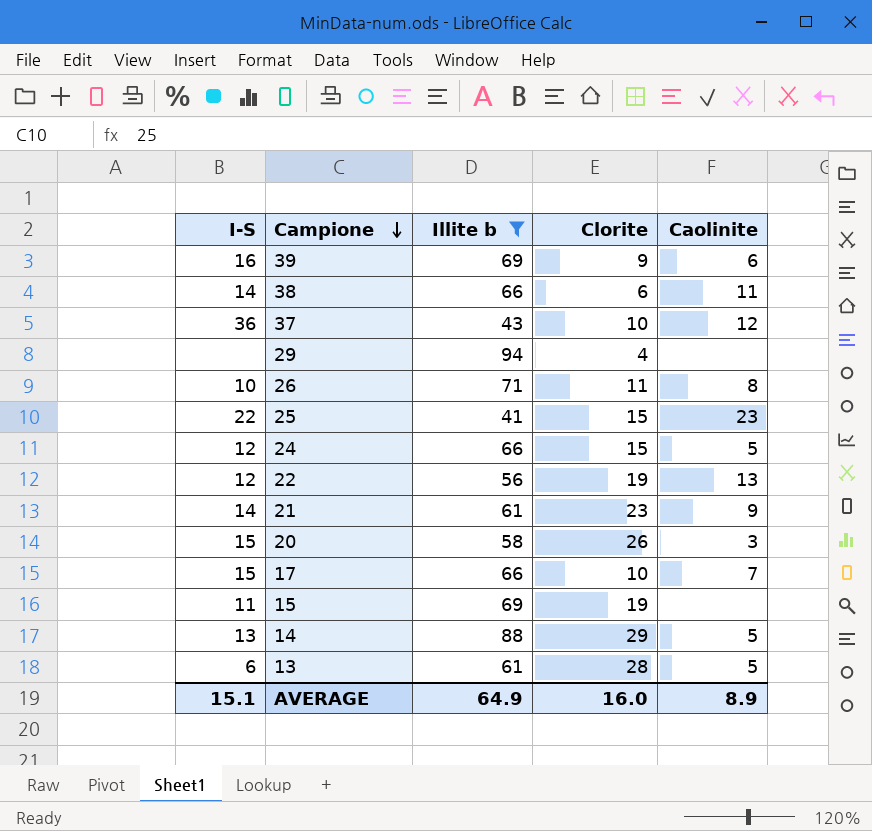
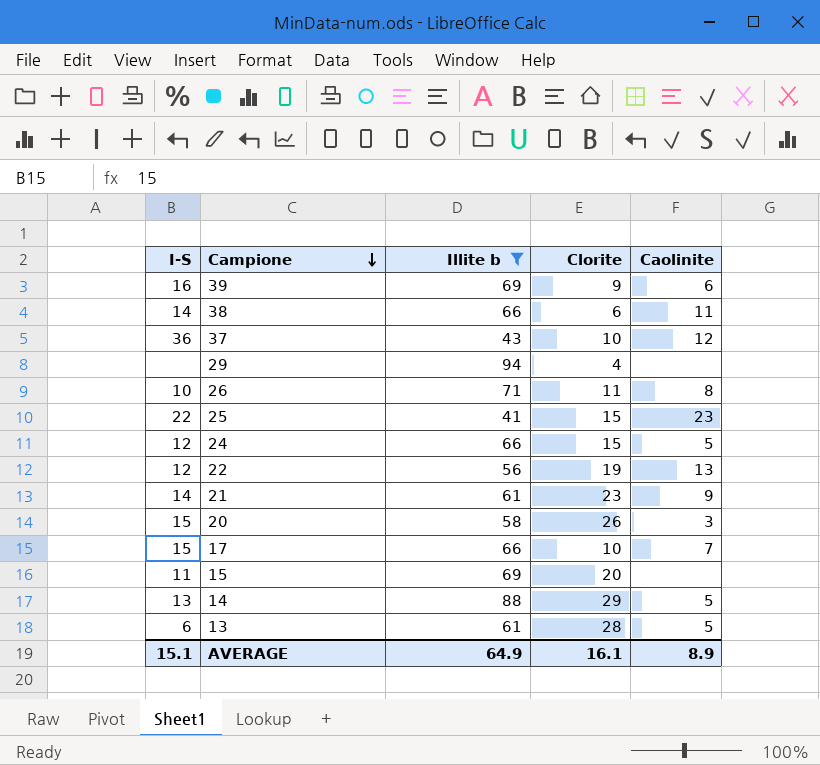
15 | Clorite: 19 -> 20
AVERAGE | Clorite: 16.0 -> 16.1

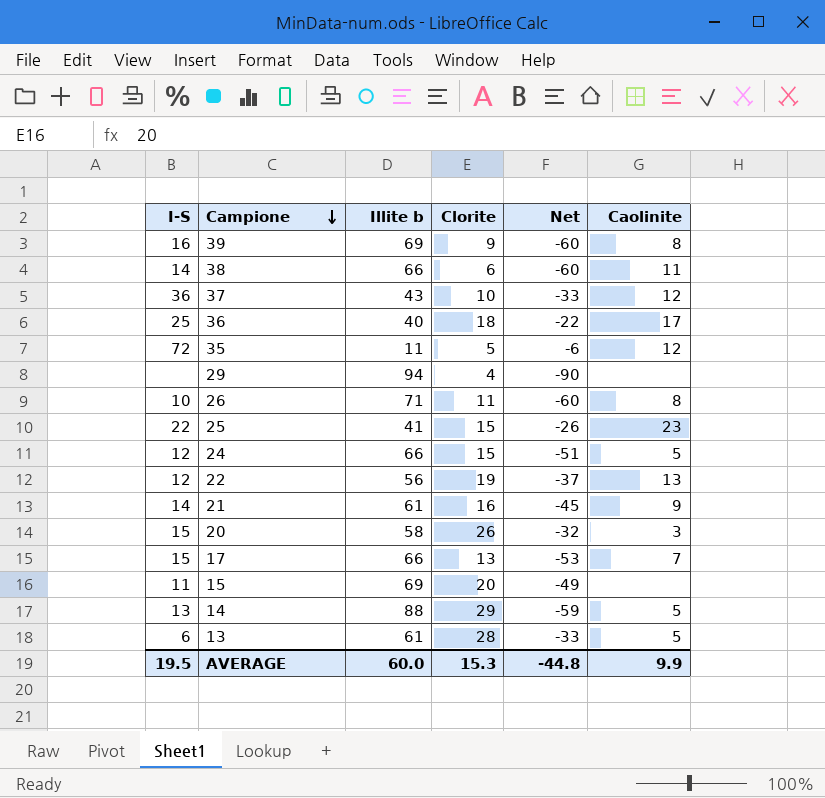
filter: Illite b >= 41 -> none
column Net | formula: none -> [Clorite] - [Illite b]
39 | Caolinite: 6 -> 8
21 | Clorite: 23 -> 16
17 | Clorite: 10 -> 13
AVERAGE | I-S: 15.1 -> 19.5
AVERAGE | Illite b: 64.9 -> 60.0
AVERAGE | Clorite: 16.1 -> 15.3
AVERAGE | Caolinite: 8.9 -> 9.9

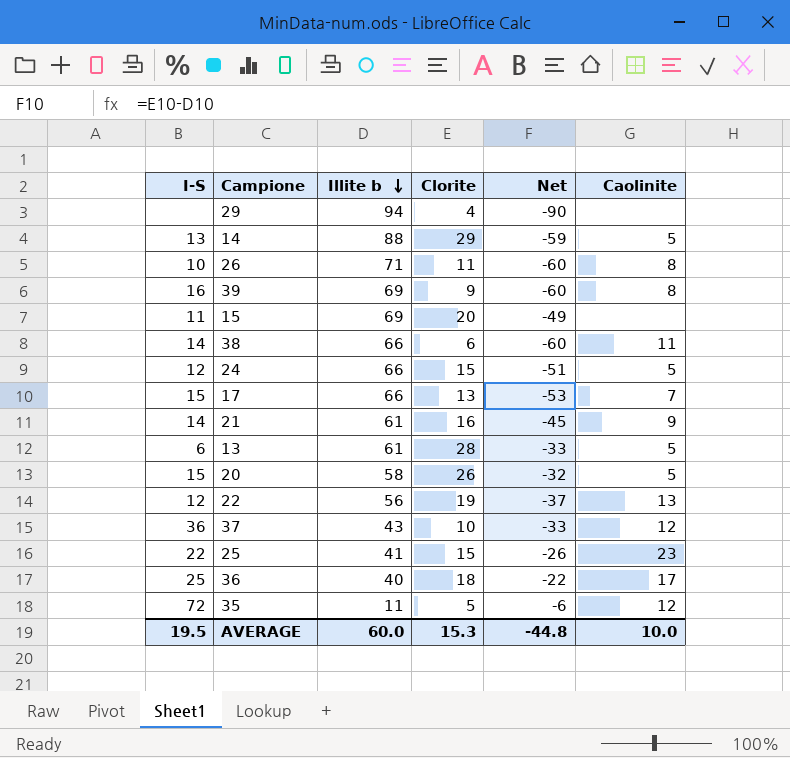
row order: Campione descending -> Illite b descending
20 | Caolinite: 3 -> 5
AVERAGE | Caolinite: 9.9 -> 10.0

